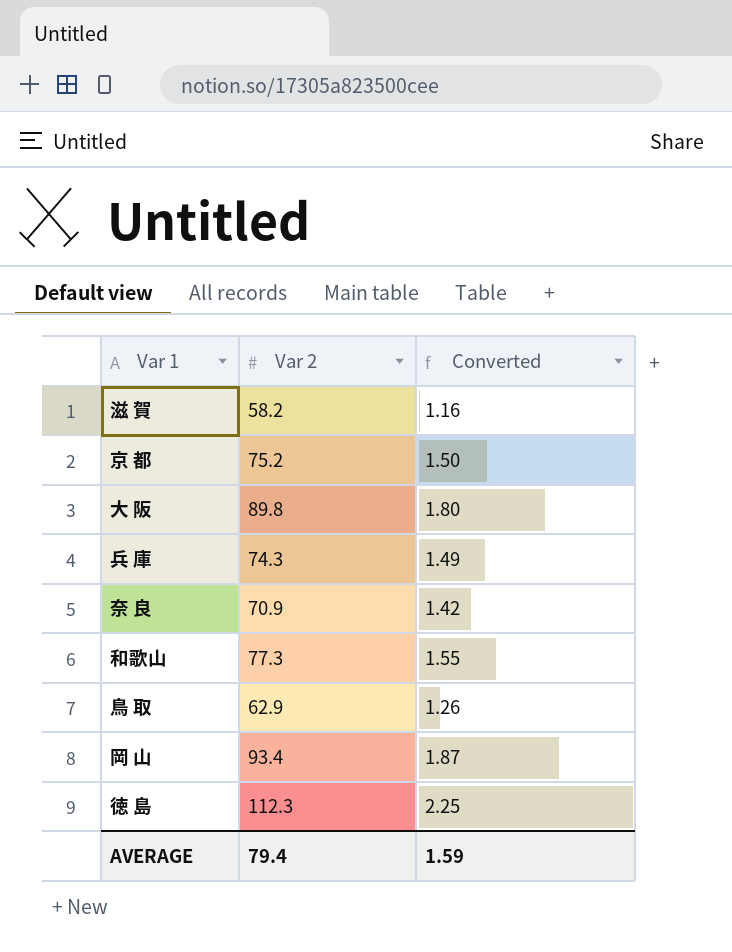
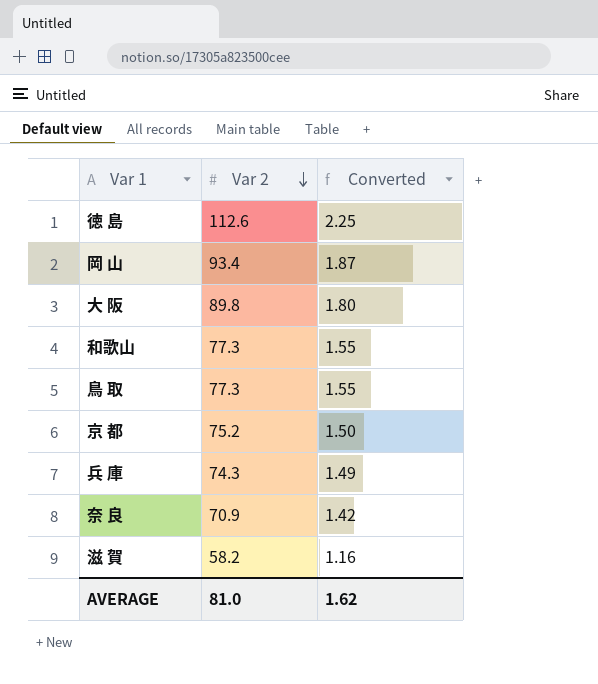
row order: none -> Var 2 descending
徳 島 | Var 2: 112.3 -> 112.6
鳥 取 | Var 2: 62.9 -> 77.3
鳥 取 | Converted: 1.26 -> 1.55
AVERAGE | Var 2: 79.4 -> 81.0
AVERAGE | Converted: 1.59 -> 1.62

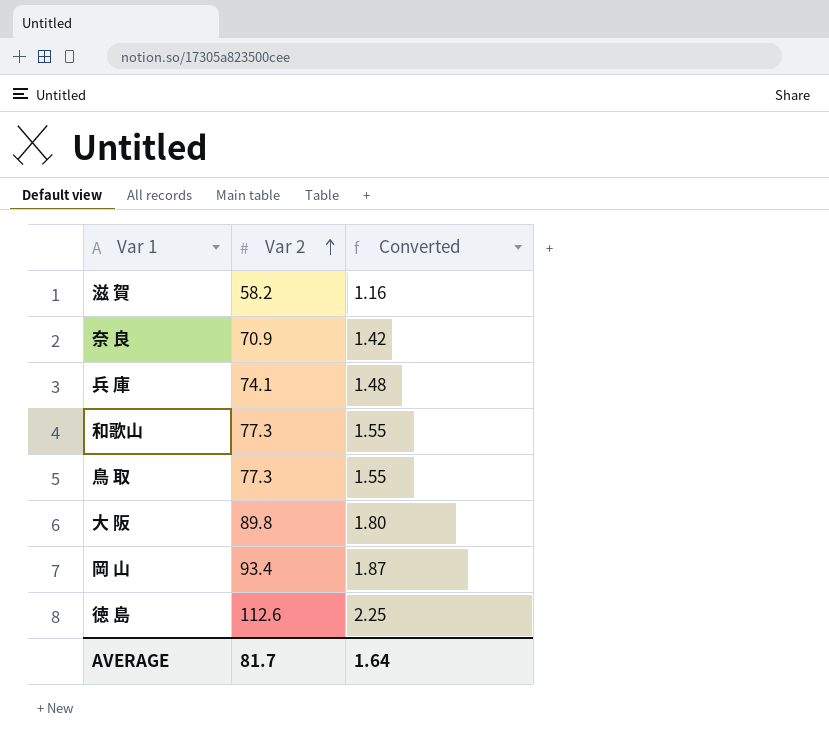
row order: Var 2 descending -> Var 2 ascending
row 京 都: 75.2 | 1.50 -> none
兵 庫 | Var 2: 74.3 -> 74.1
兵 庫 | Converted: 1.49 -> 1.48
AVERAGE | Var 2: 81.0 -> 81.7
AVERAGE | Converted: 1.62 -> 1.64

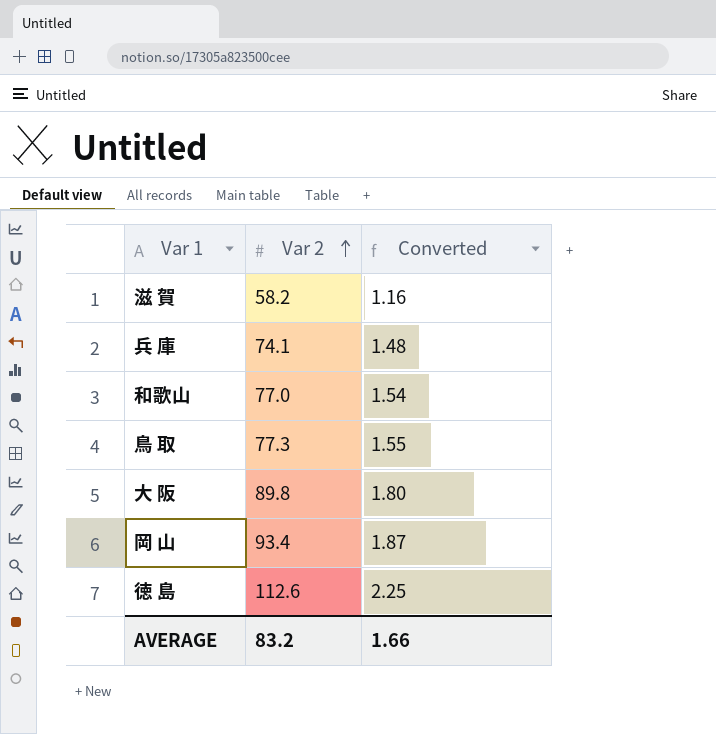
row 奈 良: 70.9 | 1.42 -> none
和歌山 | Var 2: 77.3 -> 77.0
和歌山 | Converted: 1.55 -> 1.54
AVERAGE | Var 2: 81.7 -> 83.2
AVERAGE | Converted: 1.64 -> 1.66

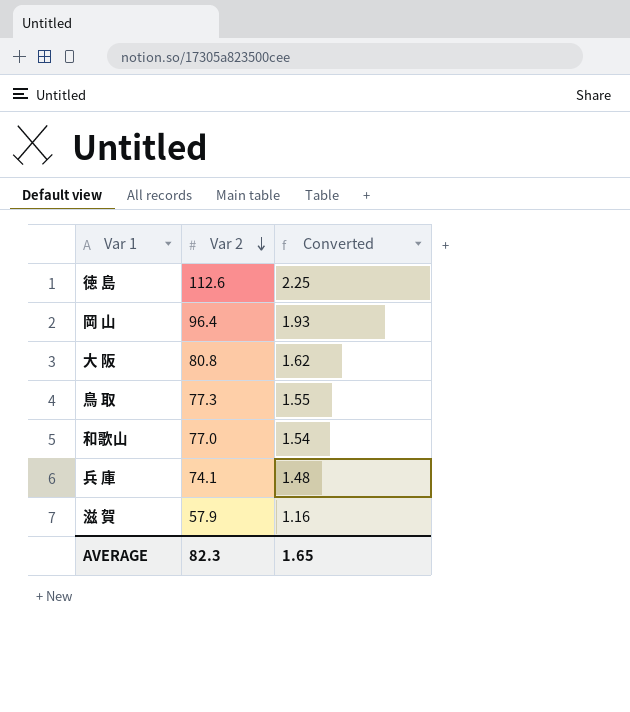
row order: Var 2 ascending -> Var 2 descending
岡 山 | Var 2: 93.4 -> 96.4
岡 山 | Converted: 1.87 -> 1.93
大 阪 | Var 2: 89.8 -> 80.8
大 阪 | Converted: 1.80 -> 1.62
滋 賀 | Var 2: 58.2 -> 57.9
AVERAGE | Var 2: 83.2 -> 82.3
AVERAGE | Converted: 1.66 -> 1.65

